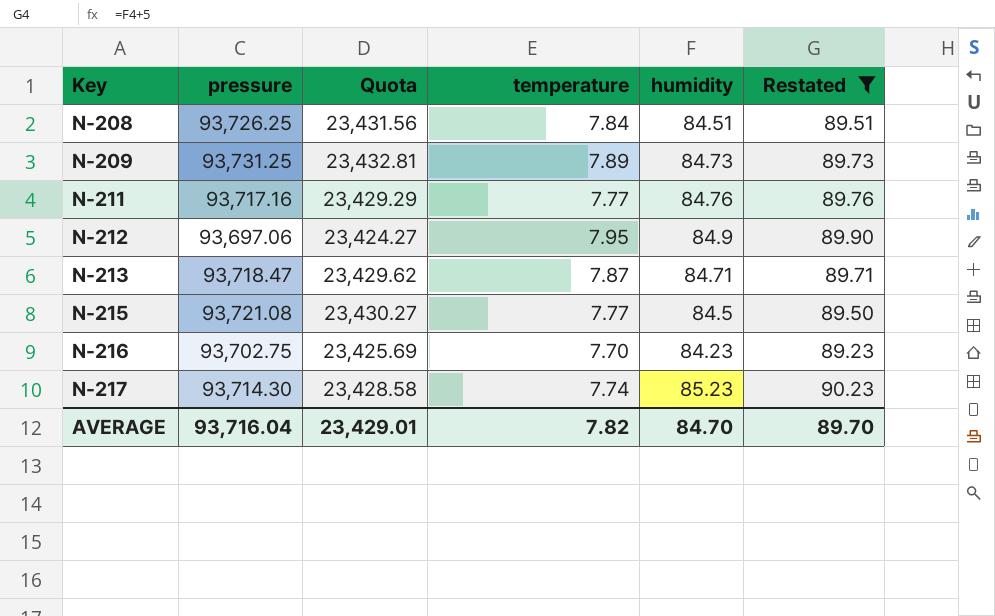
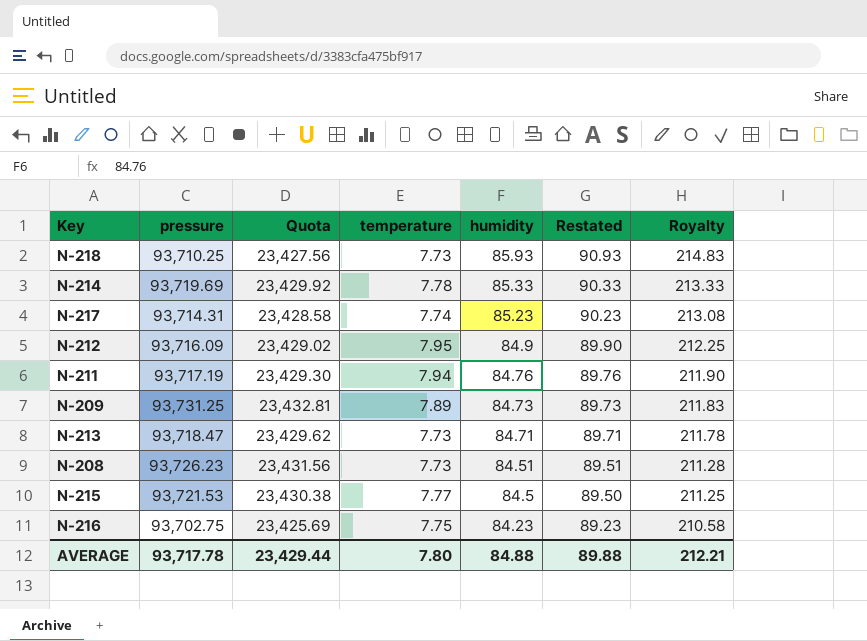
filter: Restated <= 90.23 -> none
row order: Key ascending -> humidity descending
column Royalty | formula: none -> [humidity] * 2.5
N-217 | pressure: 93,714.30 -> 93,714.31
N-212 | pressure: 93,697.06 -> 93,716.09
N-212 | Quota: 23,424.27 -> 23,429.02
N-211 | pressure: 93,717.16 -> 93,717.19
N-211 | Quota: 23,429.29 -> 23,429.30
N-211 | temperature: 7.77 -> 7.94
N-213 | temperature: 7.87 -> 7.73
N-208 | pressure: 93,726.25 -> 93,726.23
N-208 | temperature: 7.84 -> 7.73
N-215 | pressure: 93,721.08 -> 93,721.53
N-215 | Quota: 23,430.27 -> 23,430.38
N-216 | temperature: 7.70 -> 7.75
AVERAGE | pressure: 93,716.04 -> 93,717.78
AVERAGE | Quota: 23,429.01 -> 23,429.44
AVERAGE | temperature: 7.82 -> 7.80
AVERAGE | humidity: 84.70 -> 84.88
AVERAGE | Restated: 89.70 -> 89.88

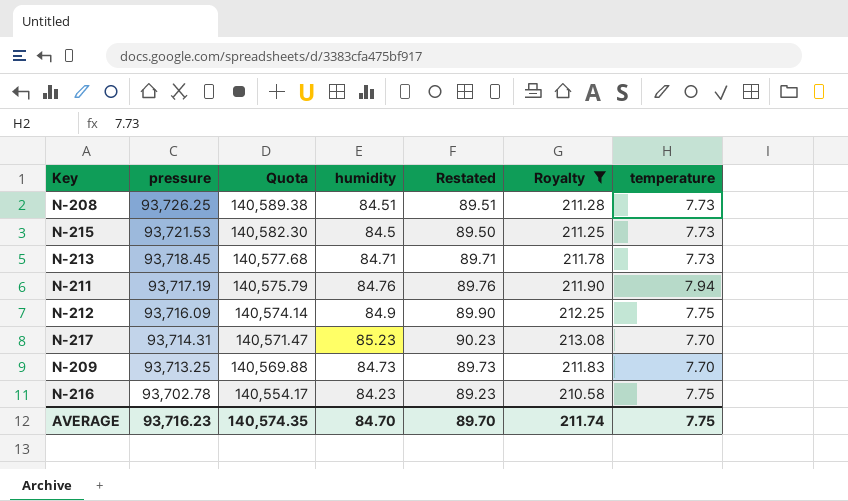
filter: none -> Royalty <= 213.08
row order: humidity descending -> pressure descending
column Quota | formula: [pressure] * 0.25 -> [pressure] * 1.5
column temperature | position: 4 -> 7
N-208 | pressure: 93,726.23 -> 93,726.25
N-215 | temperature: 7.77 -> 7.73
N-213 | pressure: 93,718.47 -> 93,718.45
N-212 | temperature: 7.95 -> 7.75
N-217 | temperature: 7.74 -> 7.70
N-209 | pressure: 93,731.25 -> 93,713.25
N-209 | temperature: 7.89 -> 7.70
N-216 | pressure: 93,702.75 -> 93,702.78
AVERAGE | pressure: 93,717.78 -> 93,716.23
AVERAGE | Quota: 23,429.44 -> 140,574.35
AVERAGE | humidity: 84.88 -> 84.70
AVERAGE | Restated: 89.88 -> 89.70
AVERAGE | Royalty: 212.21 -> 211.74
AVERAGE | temperature: 7.80 -> 7.75

